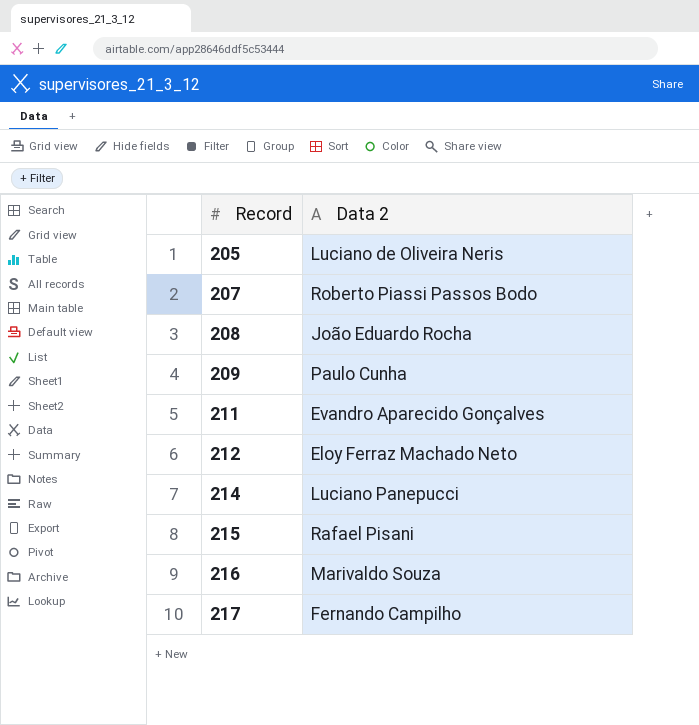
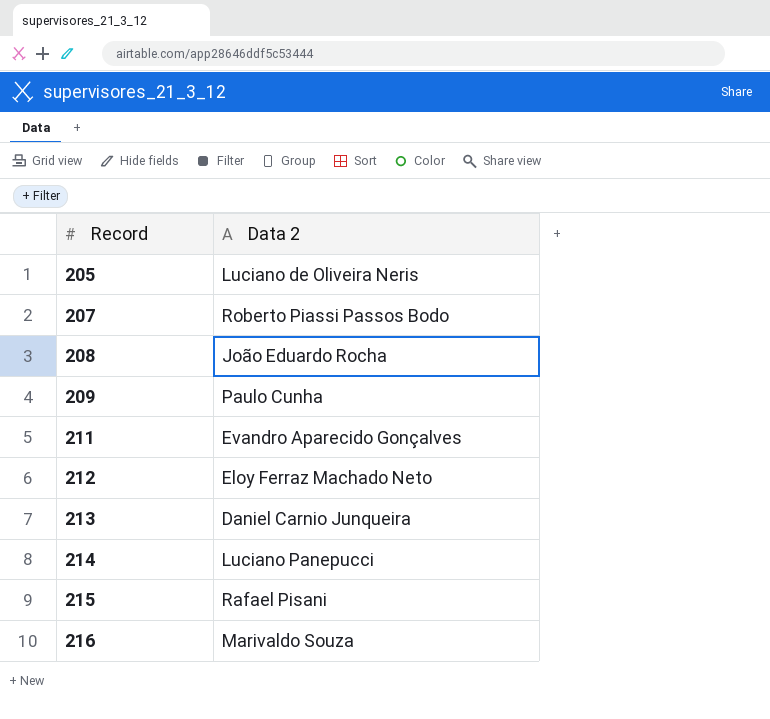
row 217: Fernando Campilho -> none
row 213: none -> Daniel Carnio Junqueira

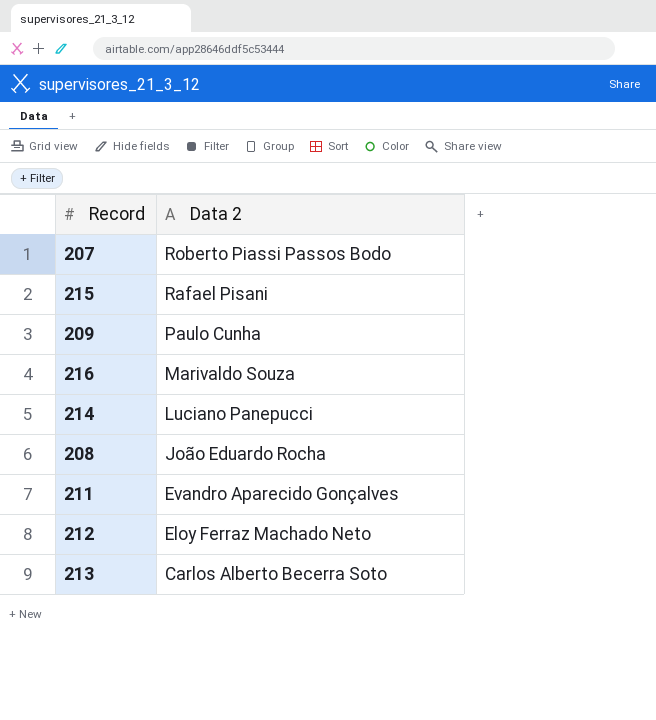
row order: Record ascending -> Data 2 descending
row 205: Luciano de Oliveira Neris -> none
213 | Data 2: Daniel Carnio Junqueira -> Carlos Alberto Becerra Soto

